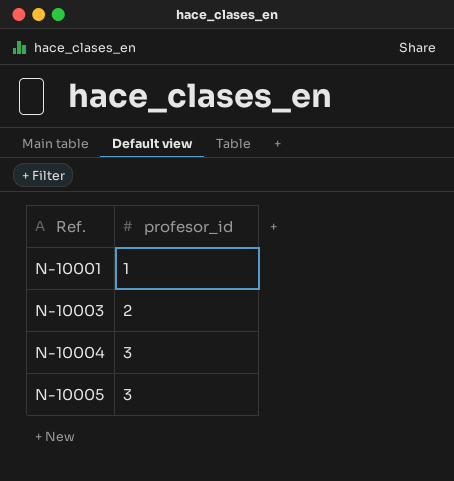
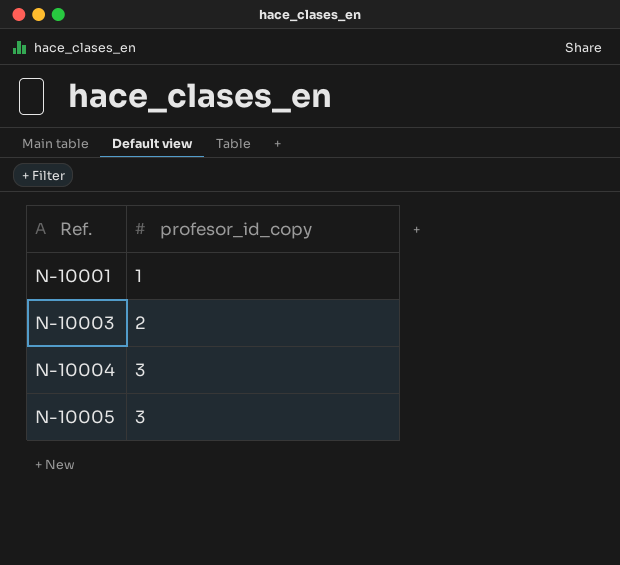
column name: profesor_id -> profesor_id_copy

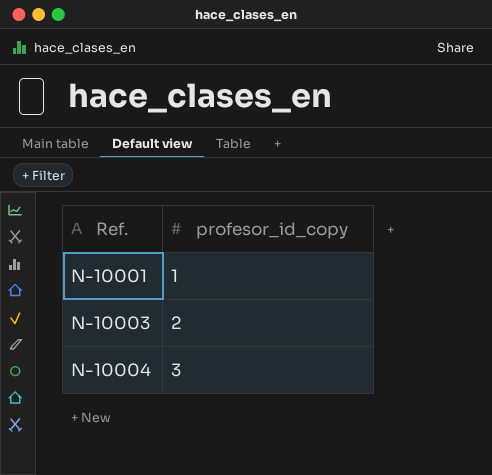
row N-10005: 3 -> none

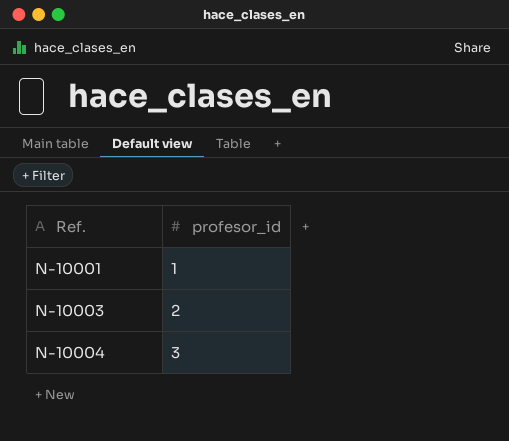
column name: profesor_id_copy -> profesor_id

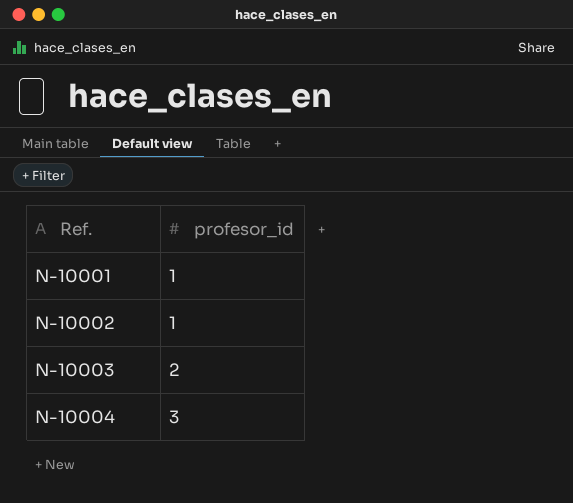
row N-10002: none -> 1

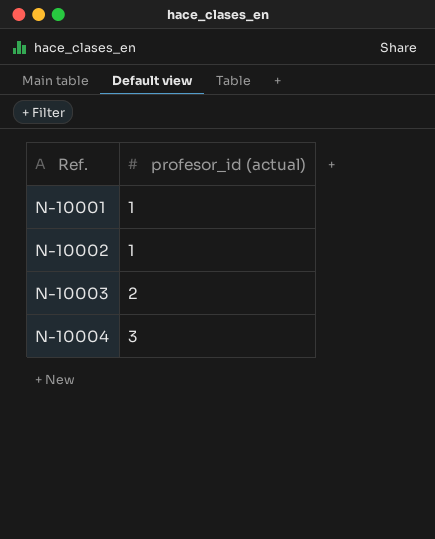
column name: profesor_id -> profesor_id (actual)

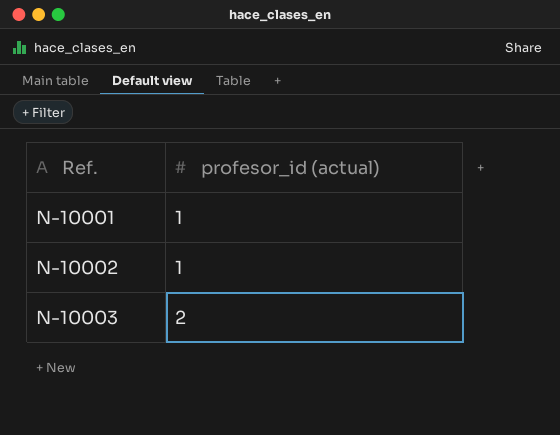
row N-10004: 3 -> none

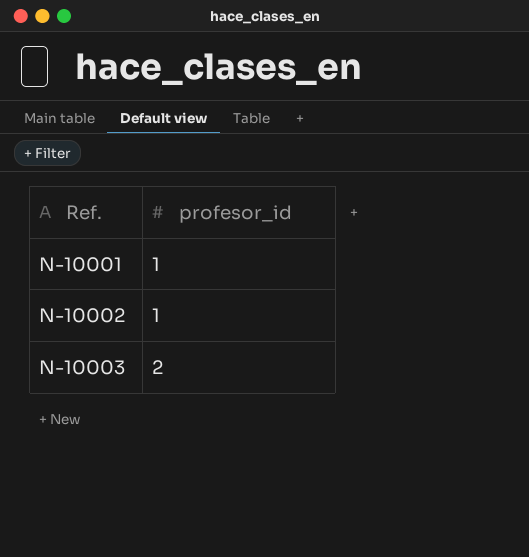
column name: profesor_id (actual) -> profesor_id

